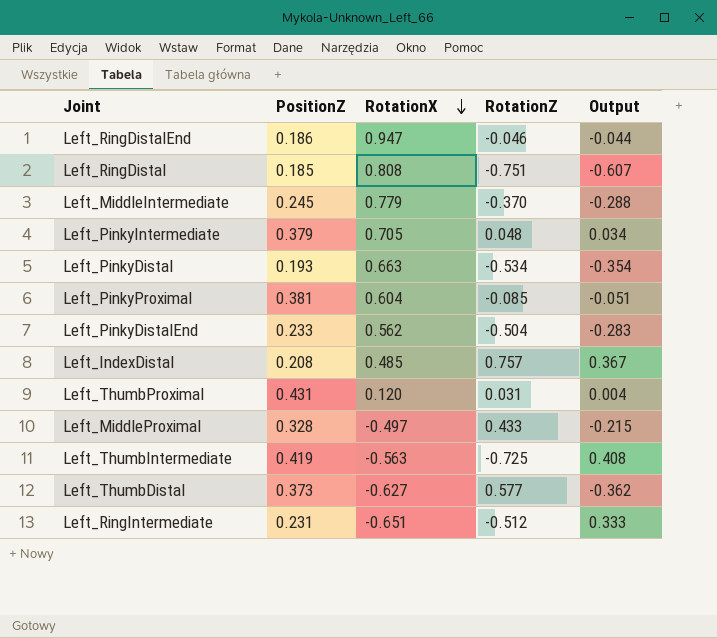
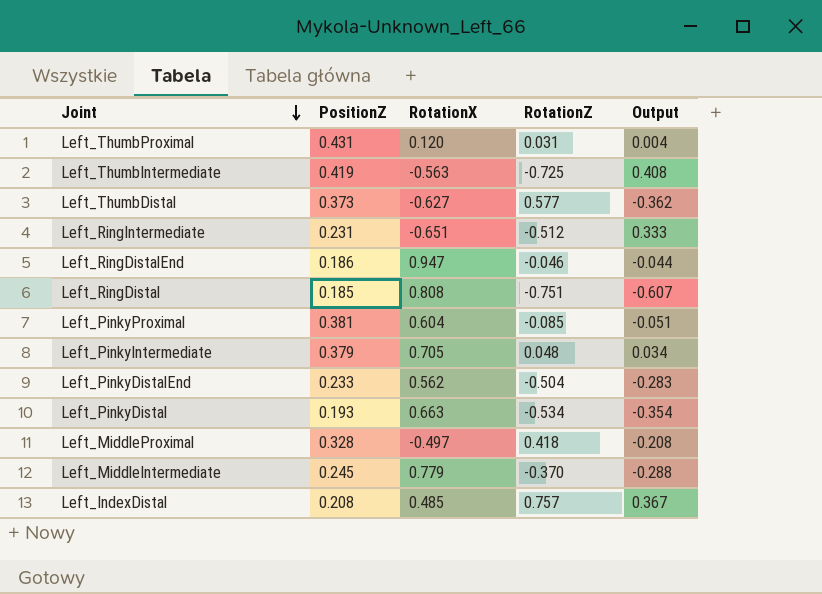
row order: RotationX descending -> Joint descending
Left_MiddleProximal | RotationZ: 0.433 -> 0.418
Left_MiddleProximal | Output: -0.215 -> -0.208

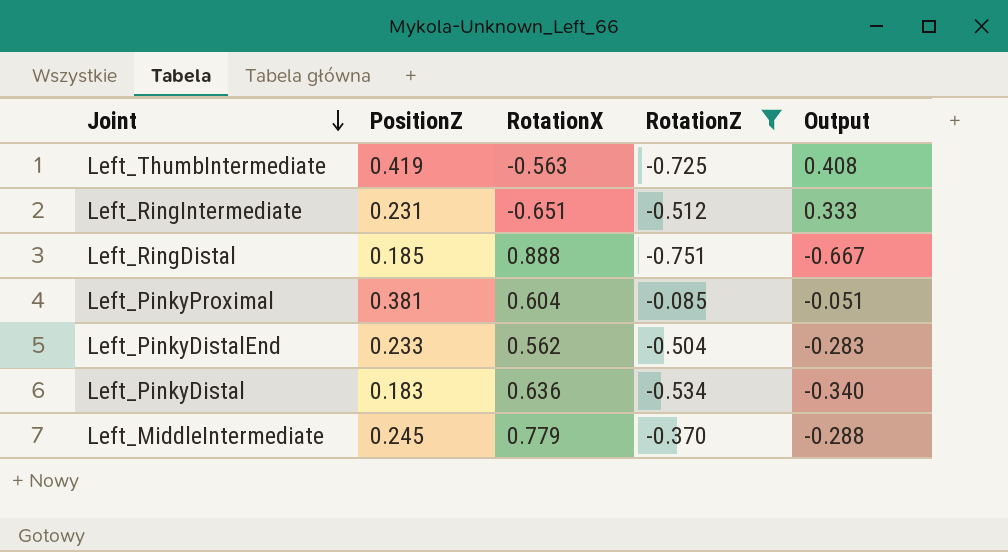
filter: none -> RotationZ <= -0.085
Left_RingDistal | RotationX: 0.808 -> 0.888
Left_RingDistal | Output: -0.607 -> -0.667
Left_PinkyDistal | PositionZ: 0.193 -> 0.183
Left_PinkyDistal | RotationX: 0.663 -> 0.636
Left_PinkyDistal | Output: -0.354 -> -0.340

